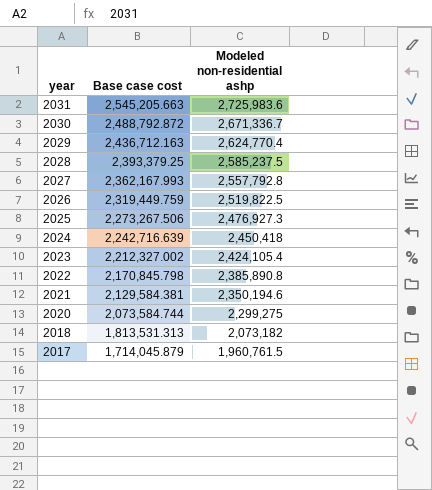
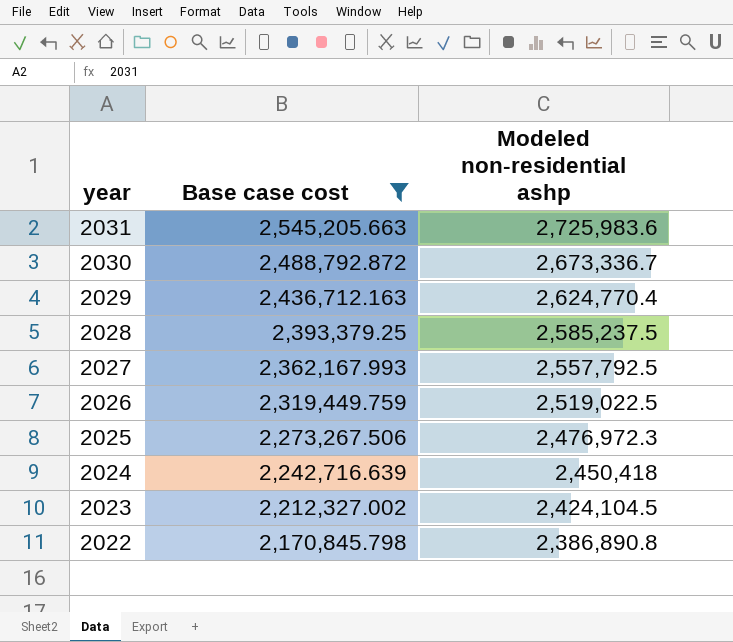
filter: none -> Base case cost >= 2,170,845.798
2030 | Modeled non-residential ashp: 2,671,336.7 -> 2,673,336.7
2027 | Modeled non-residential ashp: 2,557,792.8 -> 2,557,792.5
2026 | Modeled non-residential ashp: 2,519,822.5 -> 2,519,022.5
2025 | Modeled non-residential ashp: 2,476,927.3 -> 2,476,972.3
2023 | Modeled non-residential ashp: 2,424,105.4 -> 2,424,104.5
2022 | Modeled non-residential ashp: 2,385,890.8 -> 2,386,890.8

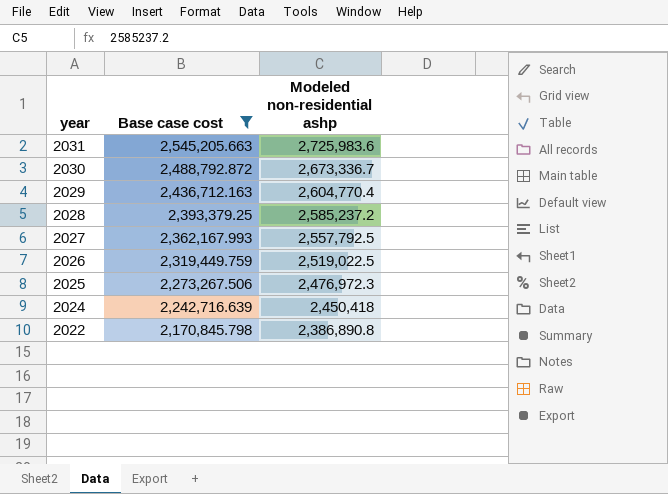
row 2023: 2,212,327.002 | 2,424,104.5 -> none
2029 | Modeled non-residential ashp: 2,624,770.4 -> 2,604,770.4
2028 | Modeled non-residential ashp: 2,585,237.5 -> 2,585,237.2

